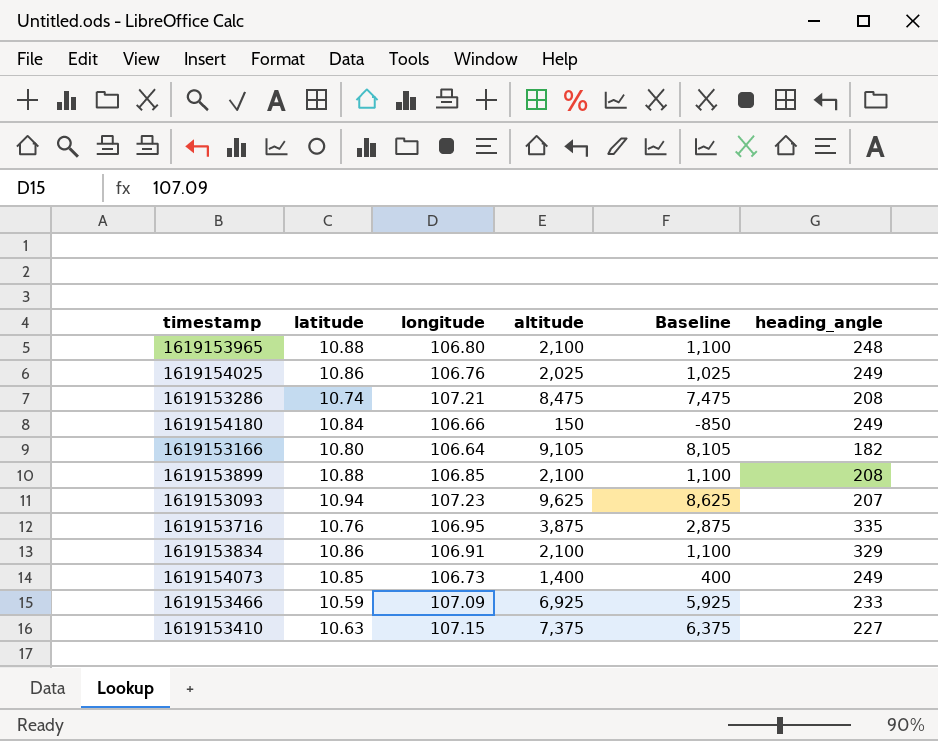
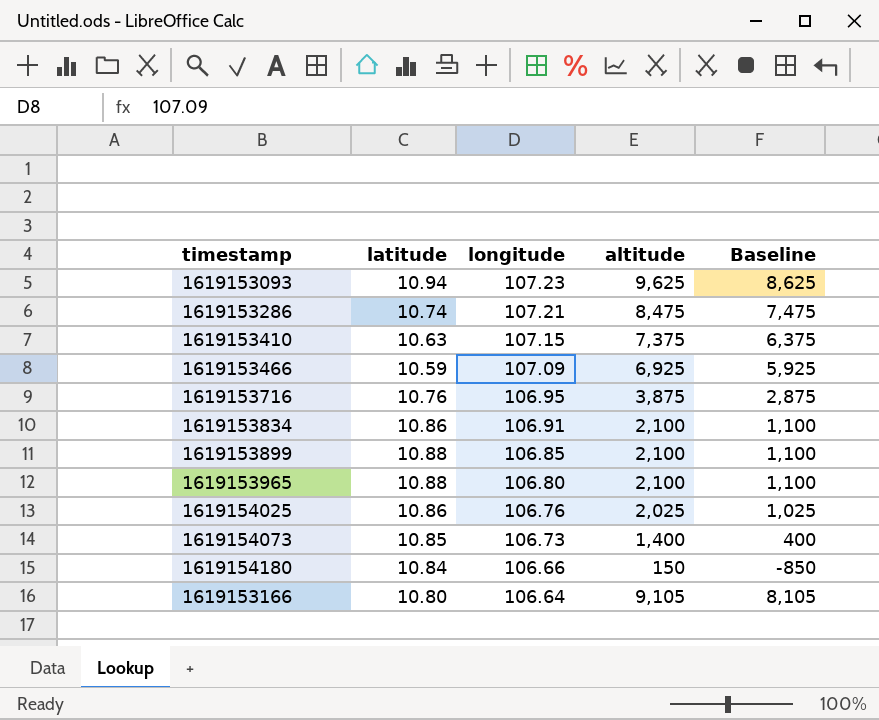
row order: none -> longitude descending
column heading_angle | position: 6 -> none

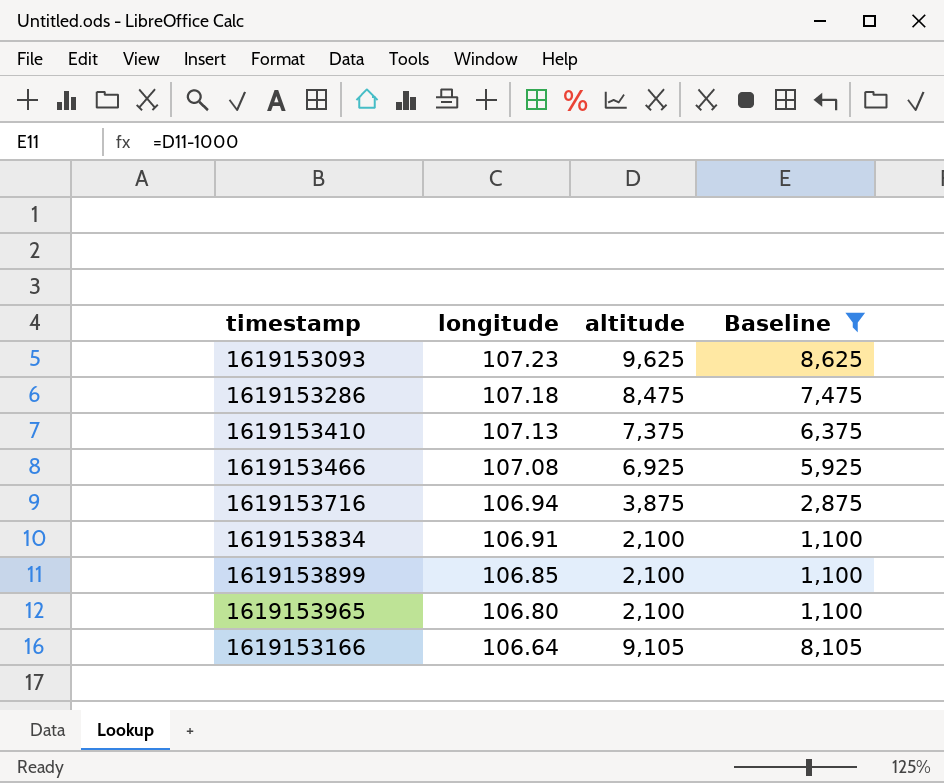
filter: none -> Baseline >= 1,100
column latitude | position: 2 -> none
1619153286 | longitude: 107.21 -> 107.18
1619153410 | longitude: 107.15 -> 107.13
1619153466 | longitude: 107.09 -> 107.08
1619153716 | longitude: 106.95 -> 106.94

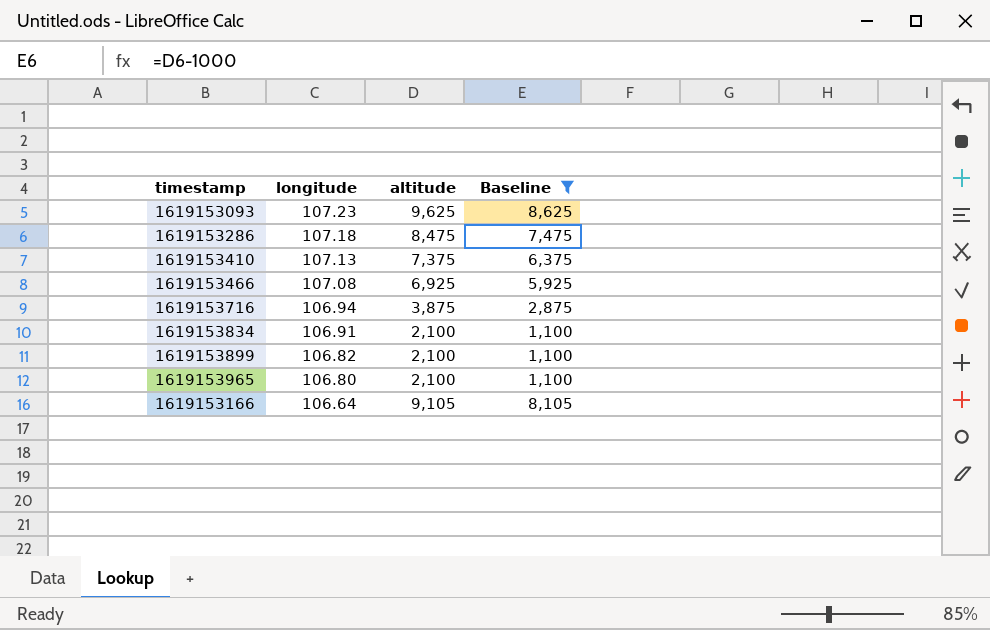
1619153899 | longitude: 106.85 -> 106.82

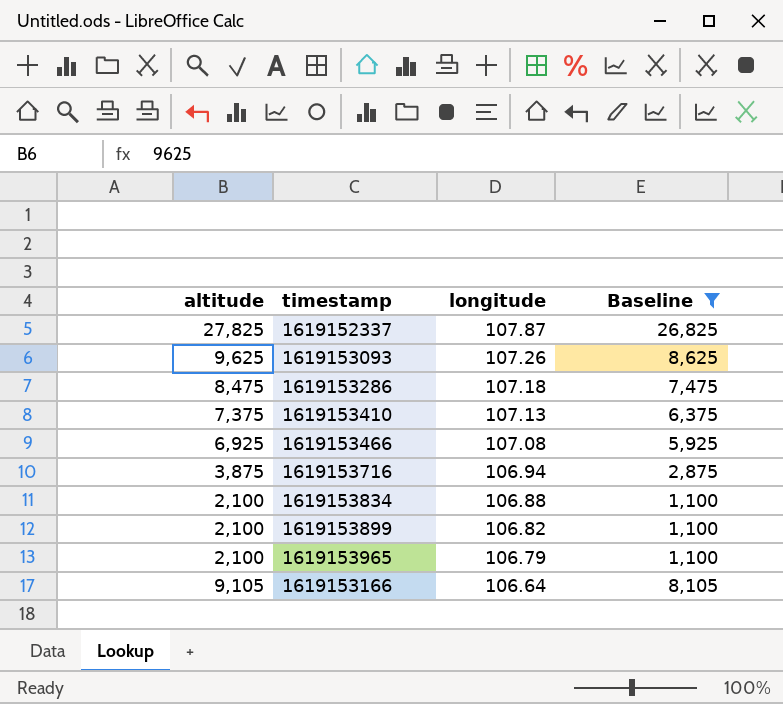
column altitude | position: 3 -> 1
row 1619152337: none -> 27,825 | 107.87 | 26,825
1619153093 | longitude: 107.23 -> 107.26
1619153834 | longitude: 106.91 -> 106.88
1619153965 | longitude: 106.80 -> 106.79

